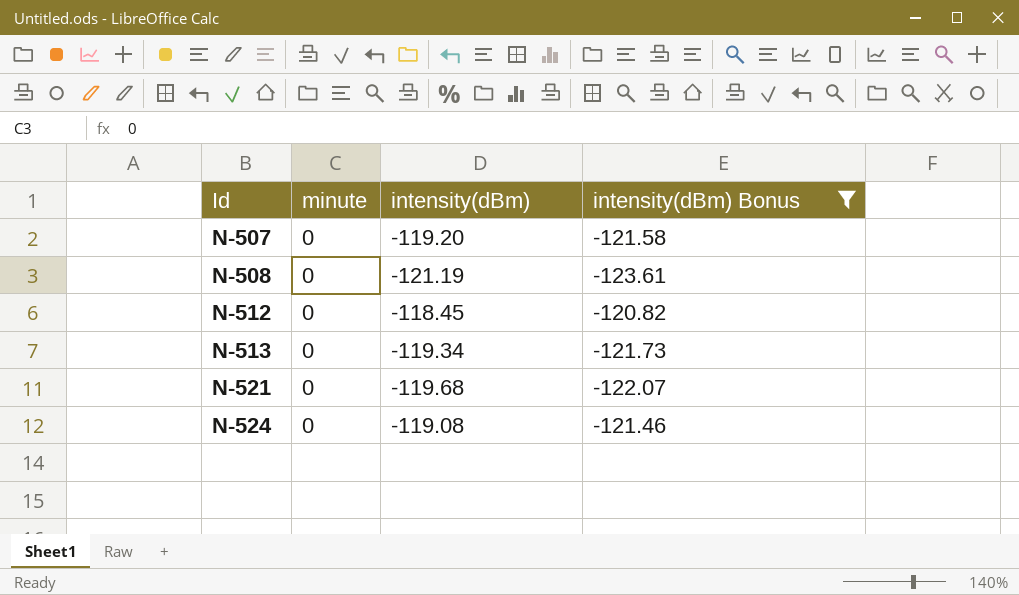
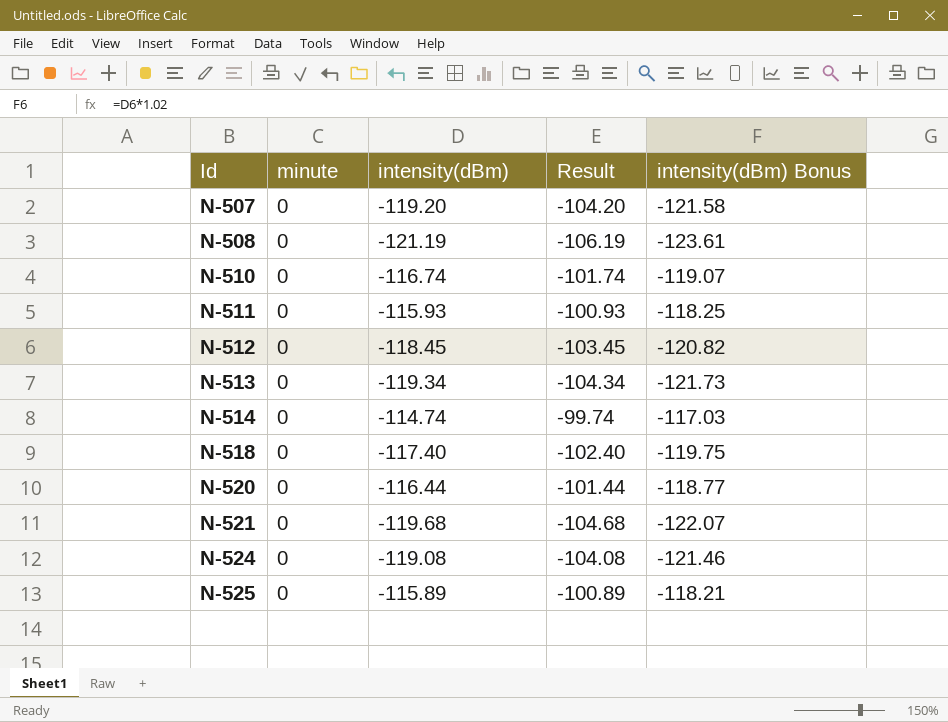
filter: intensity(dBm) Bonus <= -120.82 -> none
column Result | formula: none -> [intensity(dBm)] + 15

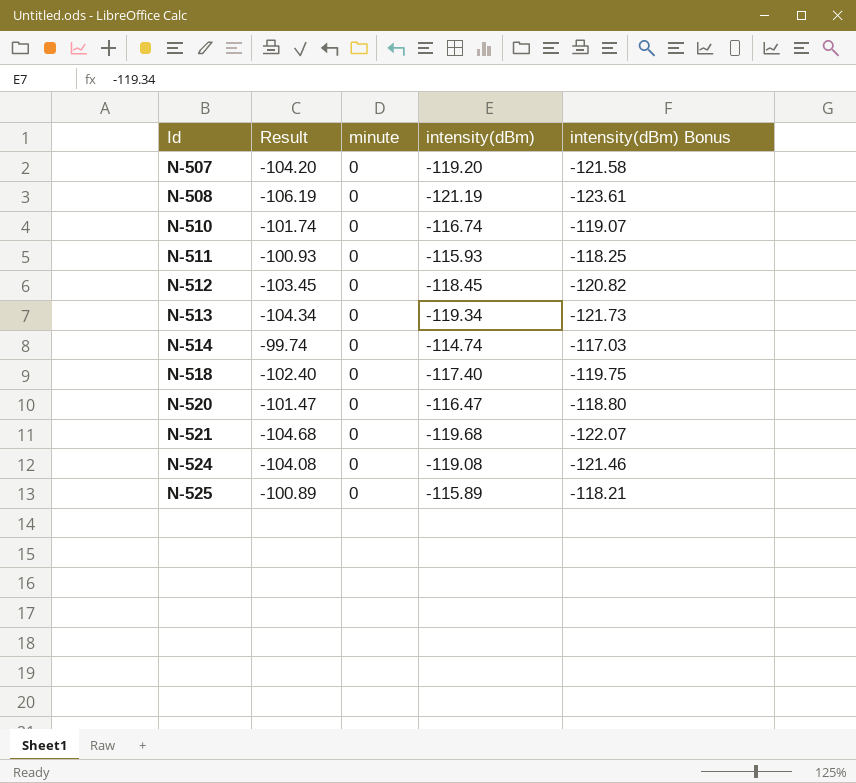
column Result | position: 4 -> 2
N-520 | Result: -101.44 -> -101.47
N-520 | intensity(dBm): -116.44 -> -116.47
N-520 | intensity(dBm) Bonus: -118.77 -> -118.80

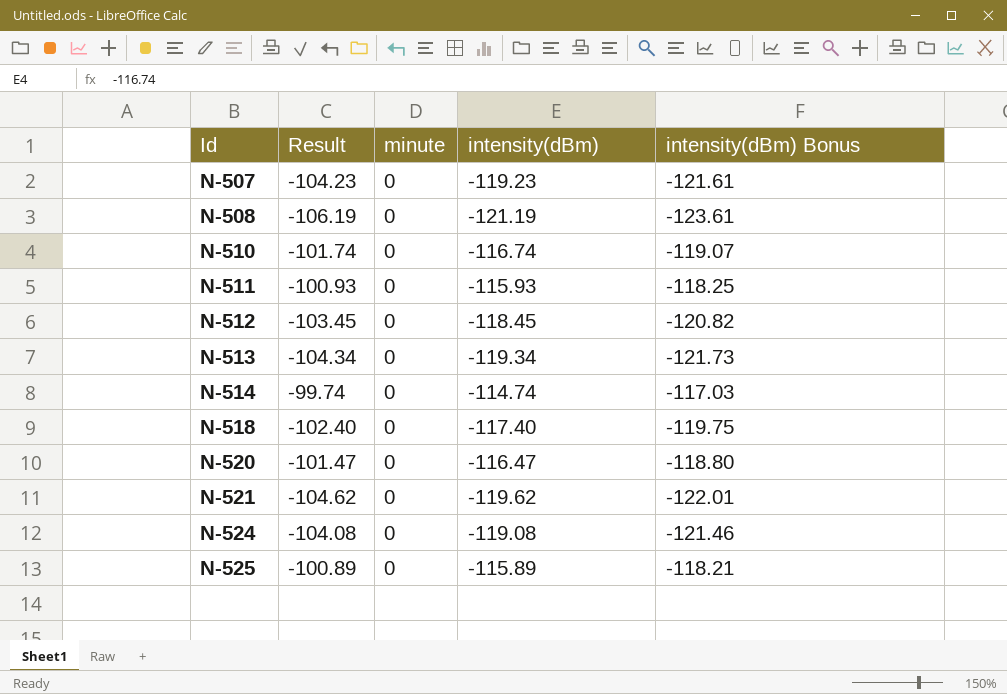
N-507 | Result: -104.20 -> -104.23
N-507 | intensity(dBm): -119.20 -> -119.23
N-507 | intensity(dBm) Bonus: -121.58 -> -121.61
N-521 | Result: -104.68 -> -104.62
N-521 | intensity(dBm): -119.68 -> -119.62
N-521 | intensity(dBm) Bonus: -122.07 -> -122.01

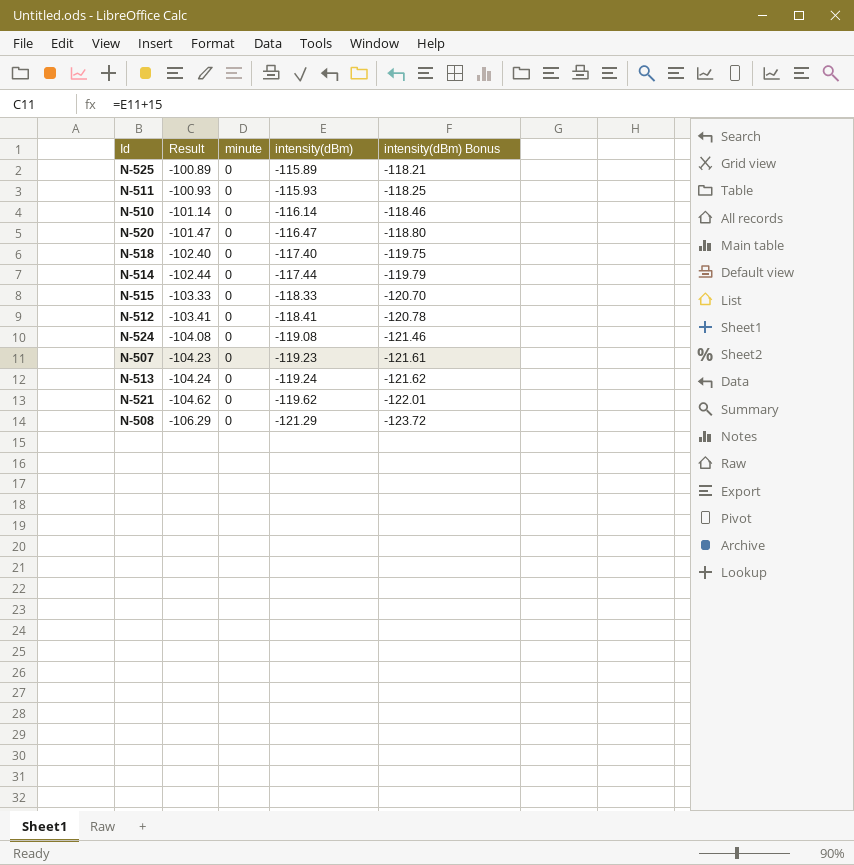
row order: Id ascending -> Result descending
N-510 | Result: -101.74 -> -101.14
N-510 | intensity(dBm): -116.74 -> -116.14
N-510 | intensity(dBm) Bonus: -119.07 -> -118.46
N-514 | Result: -99.74 -> -102.44
N-514 | intensity(dBm): -114.74 -> -117.44
N-514 | intensity(dBm) Bonus: -117.03 -> -119.79
row N-515: none -> -103.33 | 0 | -118.33 | -120.70
N-512 | Result: -103.45 -> -103.41
N-512 | intensity(dBm): -118.45 -> -118.41
N-512 | intensity(dBm) Bonus: -120.82 -> -120.78
N-513 | Result: -104.34 -> -104.24
N-513 | intensity(dBm): -119.34 -> -119.24
N-513 | intensity(dBm) Bonus: -121.73 -> -121.62
N-508 | Result: -106.19 -> -106.29
N-508 | intensity(dBm): -121.19 -> -121.29
N-508 | intensity(dBm) Bonus: -123.61 -> -123.72

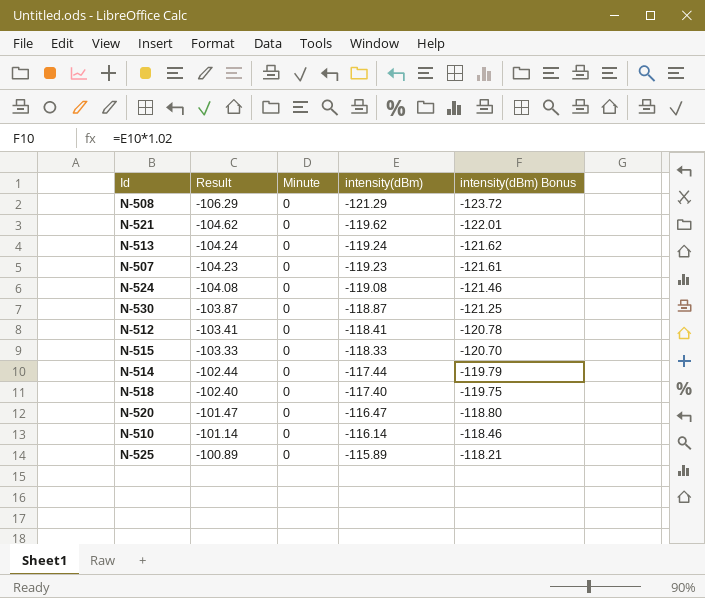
row order: Result descending -> Result ascending
column name: minute -> Minute
row N-511: -100.93 | 0 | -115.93 | -118.25 -> none
row N-530: none -> -103.87 | 0 | -118.87 | -121.25

